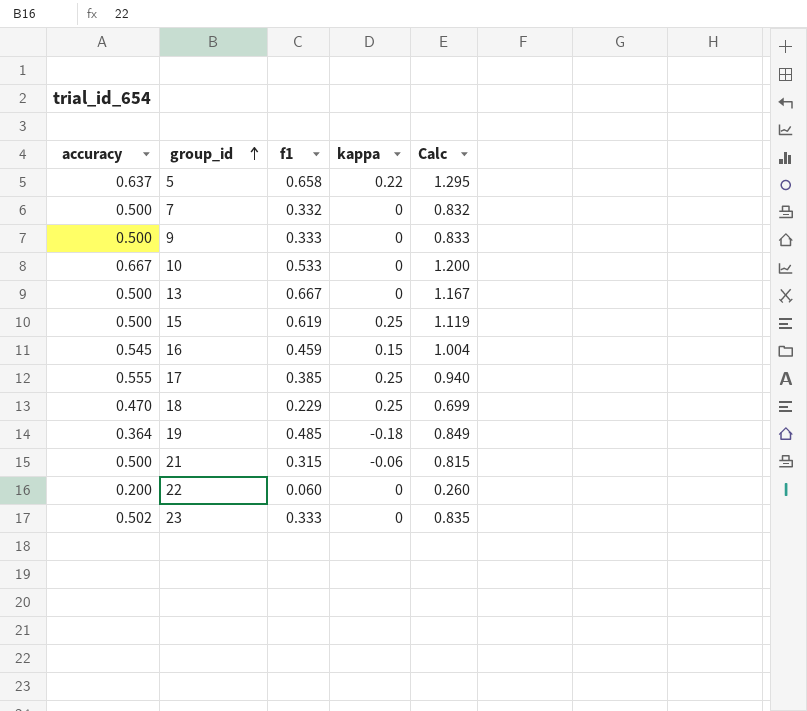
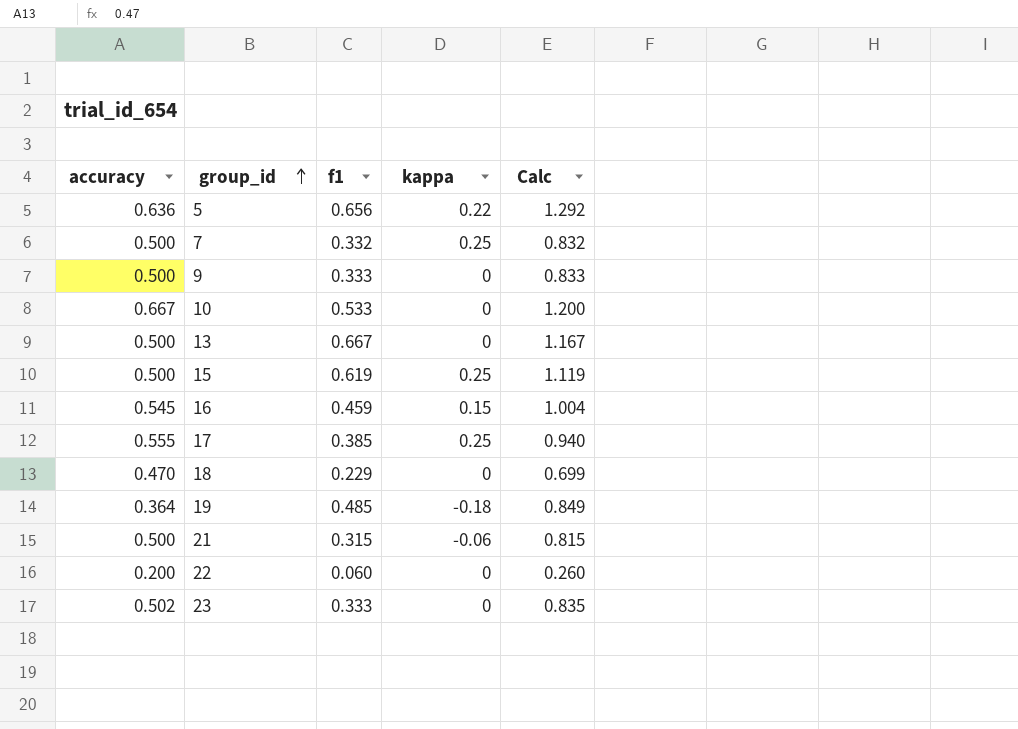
5 | accuracy: 0.637 -> 0.636
5 | f1: 0.658 -> 0.656
5 | Calc: 1.295 -> 1.292
7 | kappa: 0 -> 0.25
18 | kappa: 0.25 -> 0

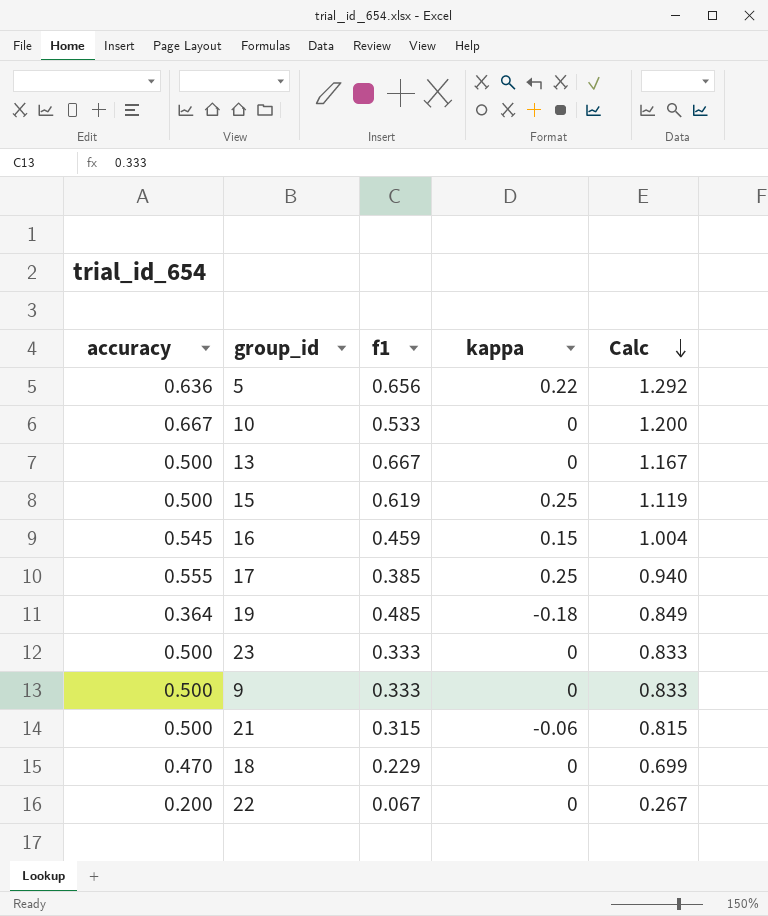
row order: group_id ascending -> Calc descending
row 7: 0.500 | 0.332 | 0.25 | 0.832 -> none
23 | accuracy: 0.502 -> 0.500
23 | Calc: 0.835 -> 0.833
22 | f1: 0.060 -> 0.067
22 | Calc: 0.260 -> 0.267

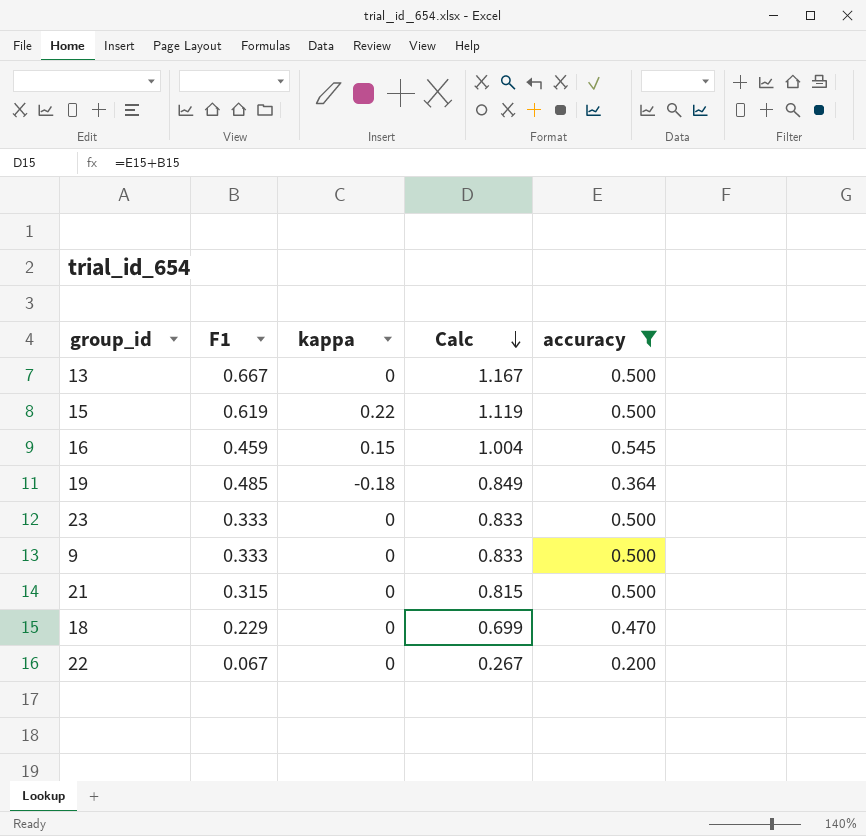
filter: none -> accuracy <= 0.545
column name: f1 -> F1
column accuracy | position: 1 -> 5
15 | kappa: 0.25 -> 0.22
21 | kappa: -0.06 -> 0

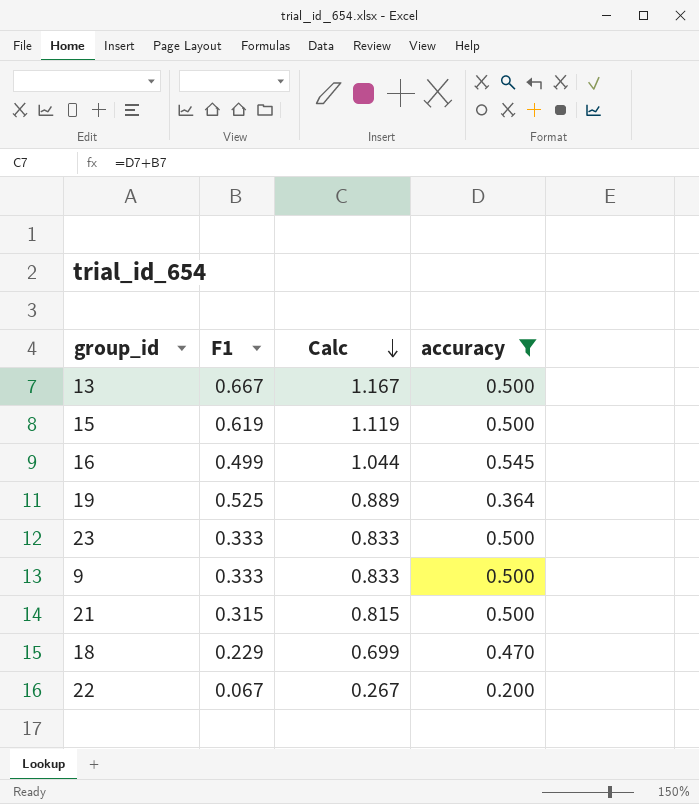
column kappa | position: 3 -> none
16 | F1: 0.459 -> 0.499
16 | Calc: 1.004 -> 1.044
19 | F1: 0.485 -> 0.525
19 | Calc: 0.849 -> 0.889

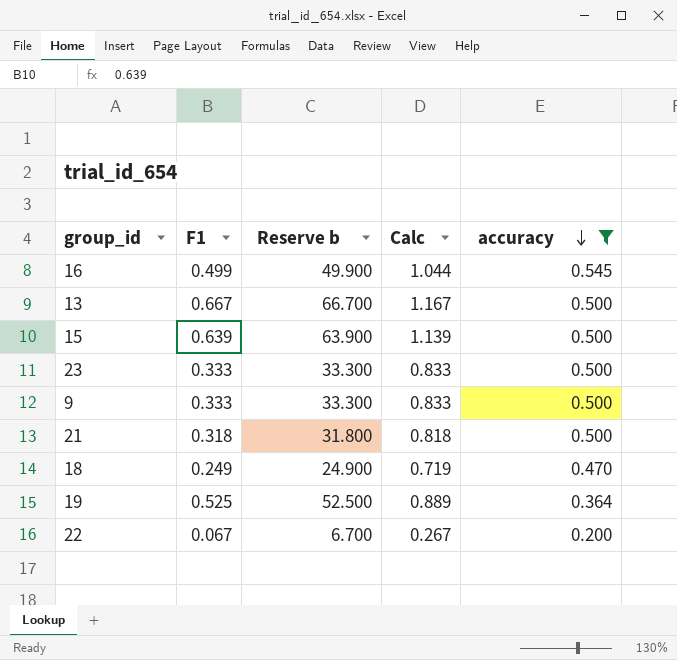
row order: Calc descending -> accuracy descending
column Reserve b | formula: none -> [F1] * 100
15 | F1: 0.619 -> 0.639
15 | Calc: 1.119 -> 1.139
21 | F1: 0.315 -> 0.318
21 | Calc: 0.815 -> 0.818
18 | F1: 0.229 -> 0.249
18 | Calc: 0.699 -> 0.719

